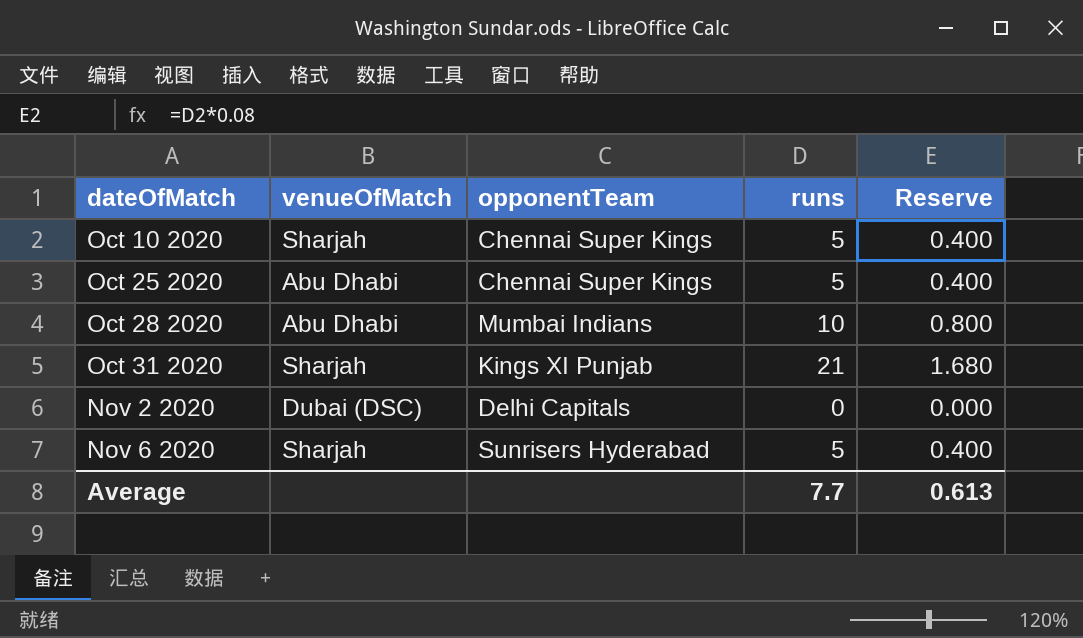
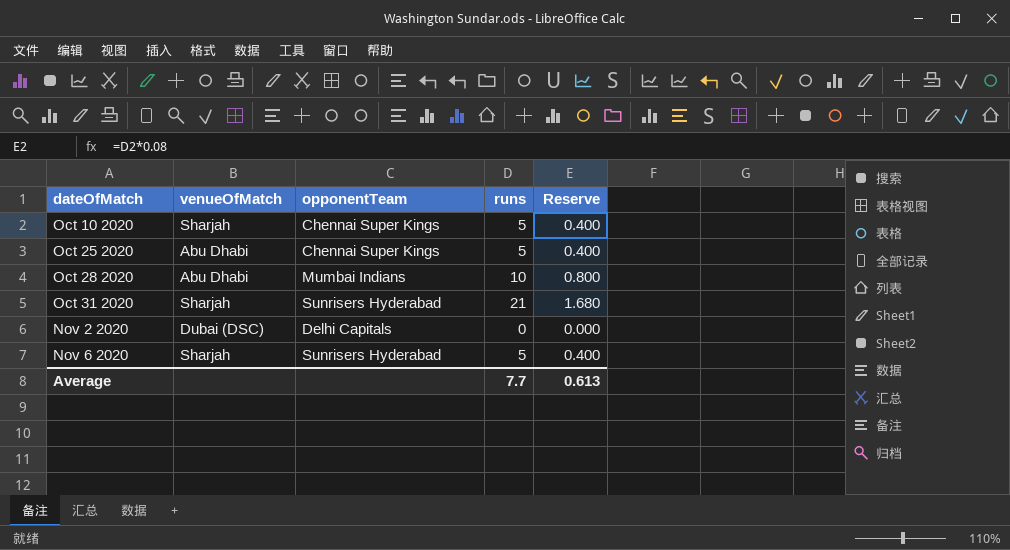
Oct 31 2020 | opponentTeam: Kings XI Punjab -> Sunrisers Hyderabad

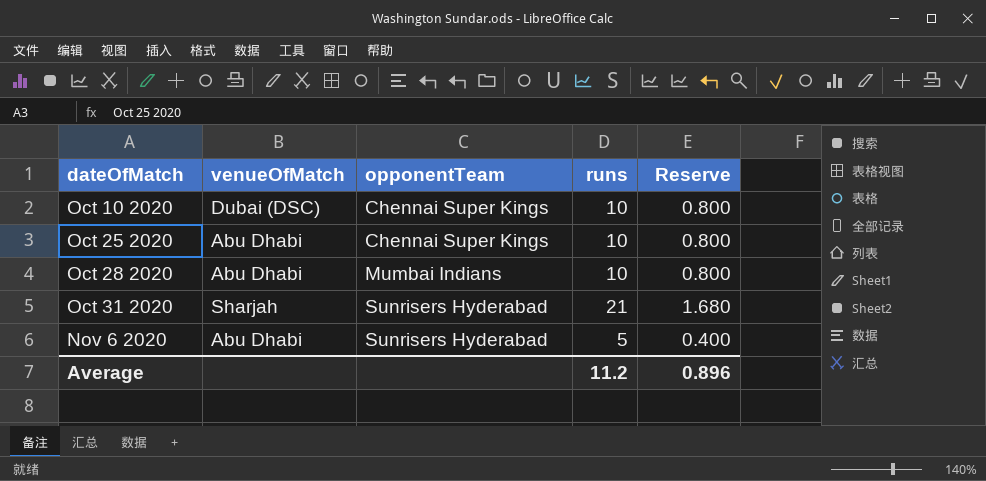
row Nov 2 2020: Dubai (DSC) | Delhi Capitals | 0 | 0.000 -> none
Oct 10 2020 | venueOfMatch: Sharjah -> Dubai (DSC)
Oct 10 2020 | runs: 5 -> 10
Oct 10 2020 | Reserve: 0.400 -> 0.800
Oct 25 2020 | runs: 5 -> 10
Oct 25 2020 | Reserve: 0.400 -> 0.800
Nov 6 2020 | venueOfMatch: Sharjah -> Abu Dhabi
Average | runs: 7.7 -> 11.2
Average | Reserve: 0.613 -> 0.896

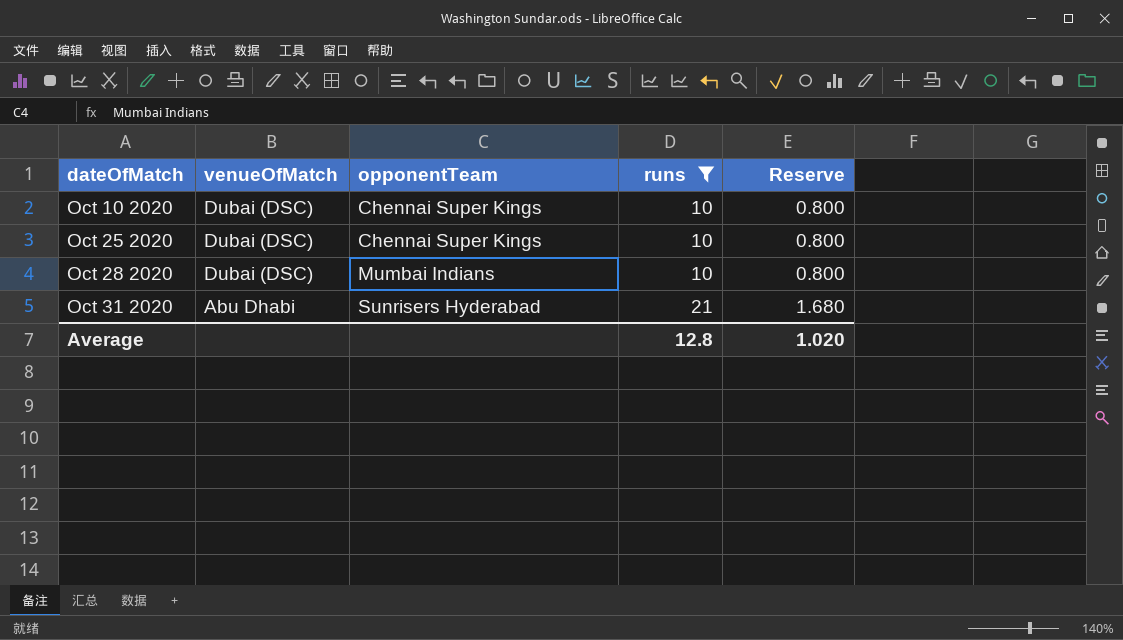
filter: none -> runs != 5
Oct 25 2020 | venueOfMatch: Abu Dhabi -> Dubai (DSC)
Oct 28 2020 | venueOfMatch: Abu Dhabi -> Dubai (DSC)
Oct 31 2020 | venueOfMatch: Sharjah -> Abu Dhabi
Average | runs: 11.2 -> 12.8
Average | Reserve: 0.896 -> 1.020

